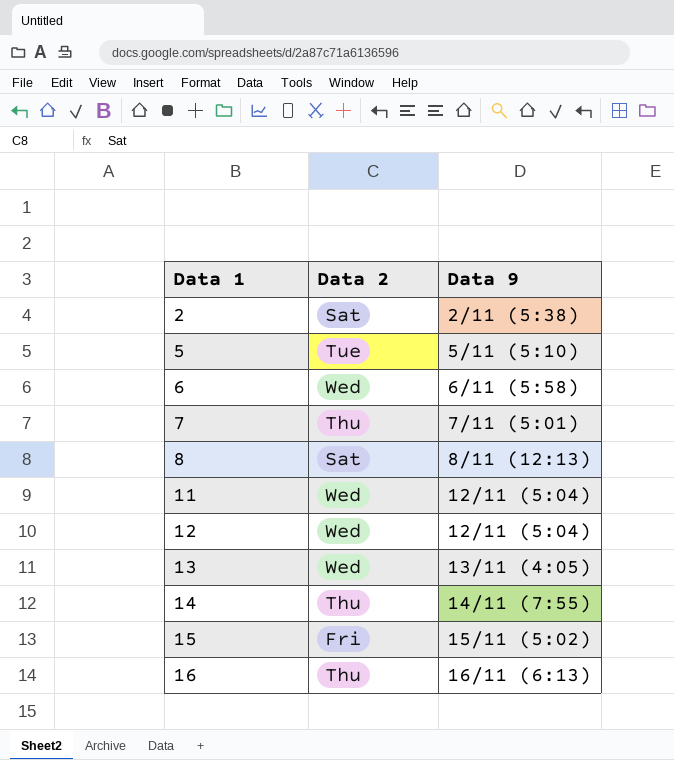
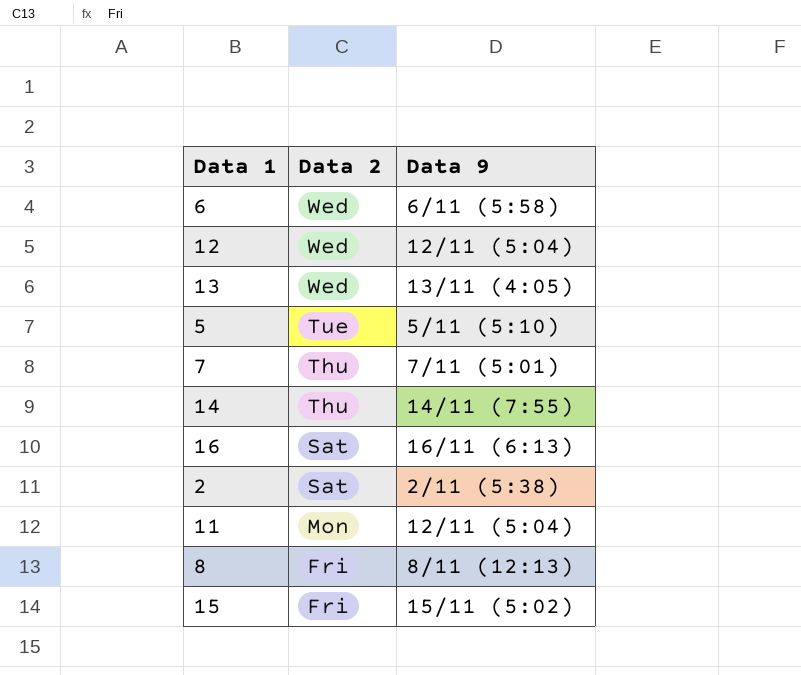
row order: Data 1 ascending -> Data 2 descending
16 | Data 2: Thu -> Sat
11 | Data 2: Wed -> Mon
8 | Data 2: Sat -> Fri

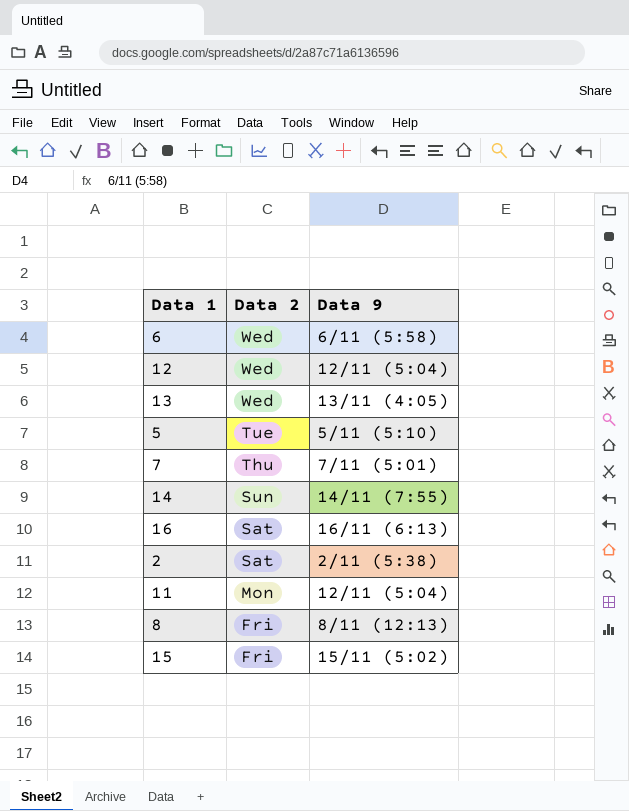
14 | Data 2: Thu -> Sun

